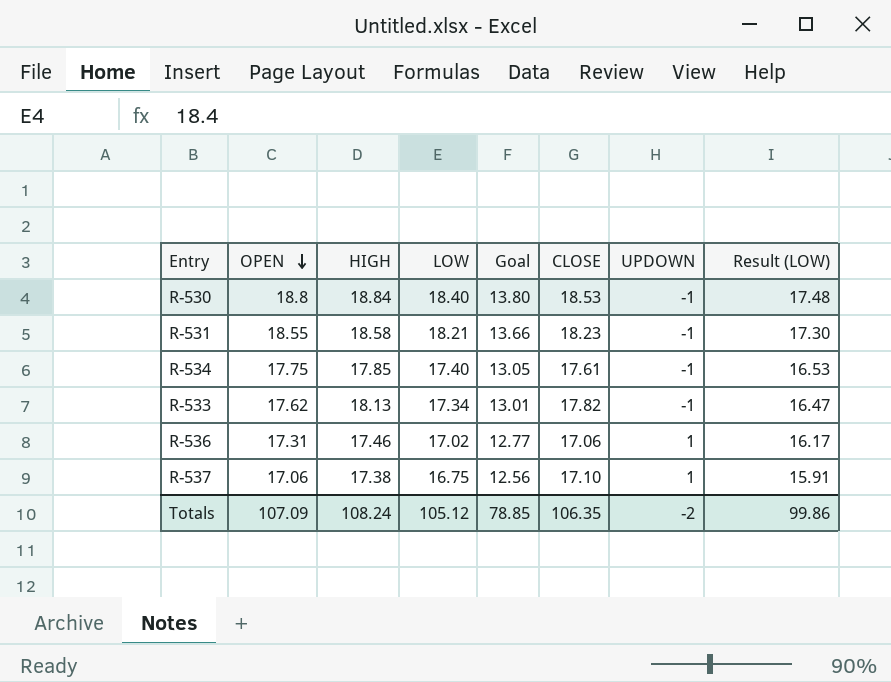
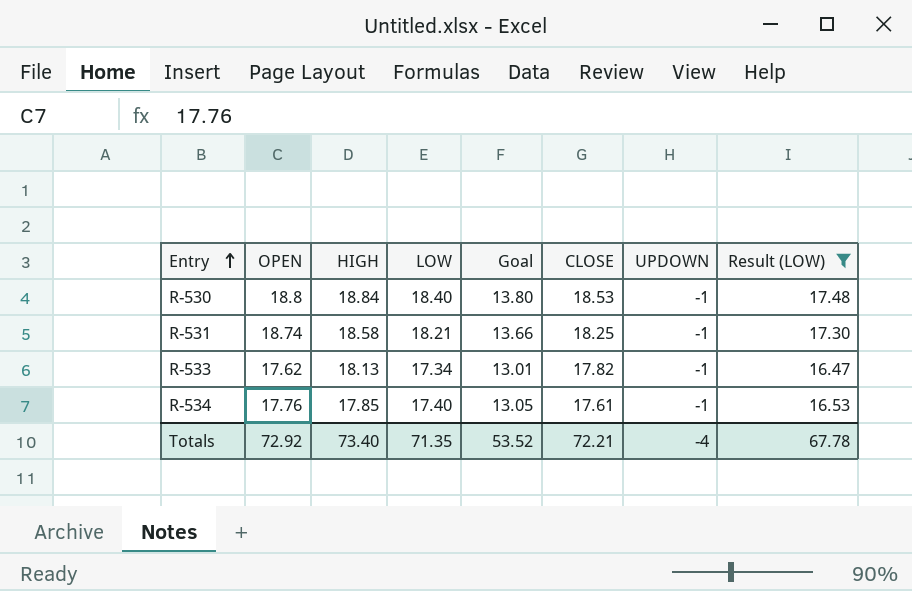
filter: none -> Result (LOW) >= 16.47
row order: OPEN descending -> Entry ascending
R-531 | OPEN: 18.55 -> 18.74
R-531 | CLOSE: 18.23 -> 18.25
R-534 | OPEN: 17.75 -> 17.76
Totals | OPEN: 107.09 -> 72.92
Totals | HIGH: 108.24 -> 73.40
Totals | LOW: 105.12 -> 71.35
Totals | Goal: 78.85 -> 53.52
Totals | CLOSE: 106.35 -> 72.21
Totals | UPDOWN: -2 -> -4
Totals | Result (LOW): 99.86 -> 67.78

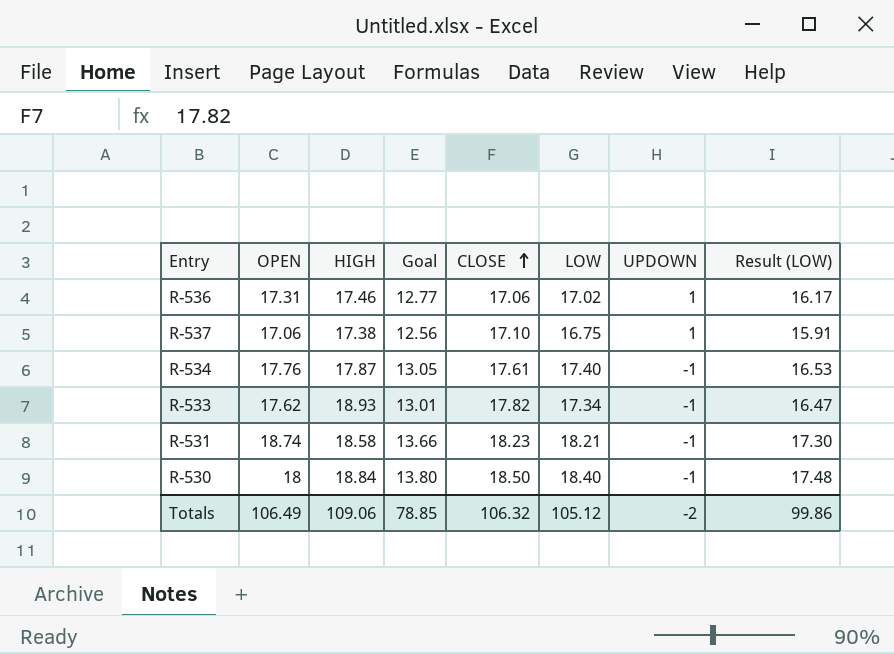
filter: Result (LOW) >= 16.47 -> none
row order: Entry ascending -> CLOSE ascending
column LOW | position: 4 -> 6
R-534 | HIGH: 17.85 -> 17.87
R-533 | HIGH: 18.13 -> 18.93
R-531 | CLOSE: 18.25 -> 18.23
R-530 | OPEN: 18.8 -> 18
R-530 | CLOSE: 18.53 -> 18.50
Totals | OPEN: 72.92 -> 106.49
Totals | HIGH: 73.40 -> 109.06
Totals | Goal: 53.52 -> 78.85
Totals | CLOSE: 72.21 -> 106.32
Totals | LOW: 71.35 -> 105.12
Totals | UPDOWN: -4 -> -2
Totals | Result (LOW): 67.78 -> 99.86

